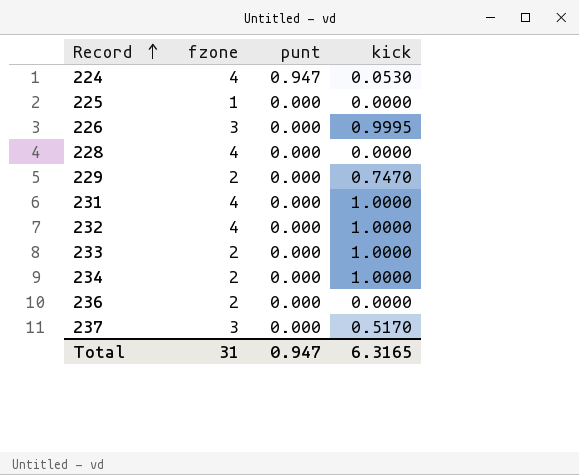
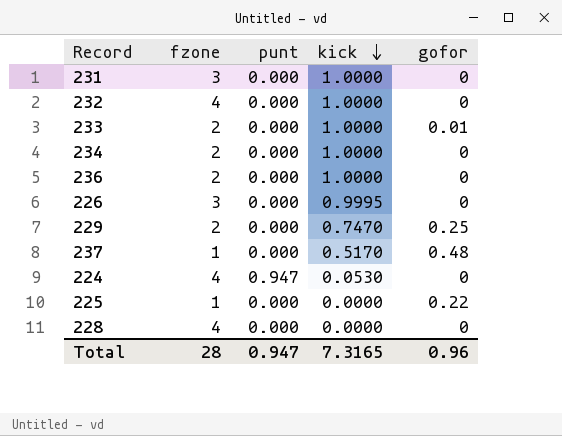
row order: Record ascending -> kick descending
column gofor | position: none -> 5
231 | fzone: 4 -> 3
236 | kick: 0.0000 -> 1.0000
237 | fzone: 3 -> 1
Total | fzone: 31 -> 28
Total | kick: 6.3165 -> 7.3165

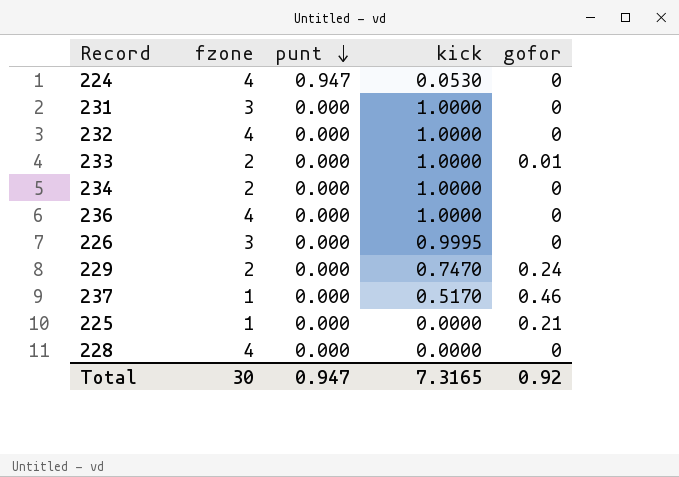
row order: kick descending -> punt descending
236 | fzone: 2 -> 4
229 | gofor: 0.25 -> 0.24
237 | gofor: 0.48 -> 0.46
225 | gofor: 0.22 -> 0.21
Total | fzone: 28 -> 30
Total | gofor: 0.96 -> 0.92

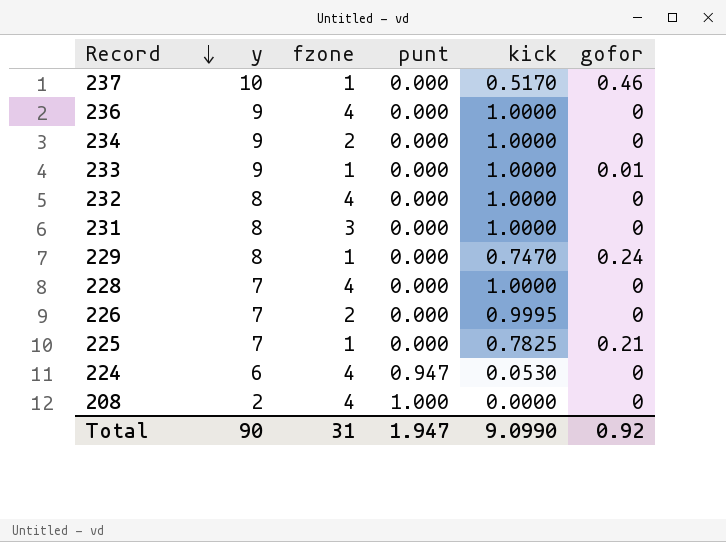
row order: punt descending -> Record descending
column y | position: none -> 2
233 | fzone: 2 -> 1
229 | fzone: 2 -> 1
228 | kick: 0.0000 -> 1.0000
226 | fzone: 3 -> 2
225 | kick: 0.0000 -> 0.7825
row 208: none -> 2 | 4 | 1.000 | 0.0000 | 0
Total | fzone: 30 -> 31
Total | punt: 0.947 -> 1.947
Total | kick: 7.3165 -> 9.0990

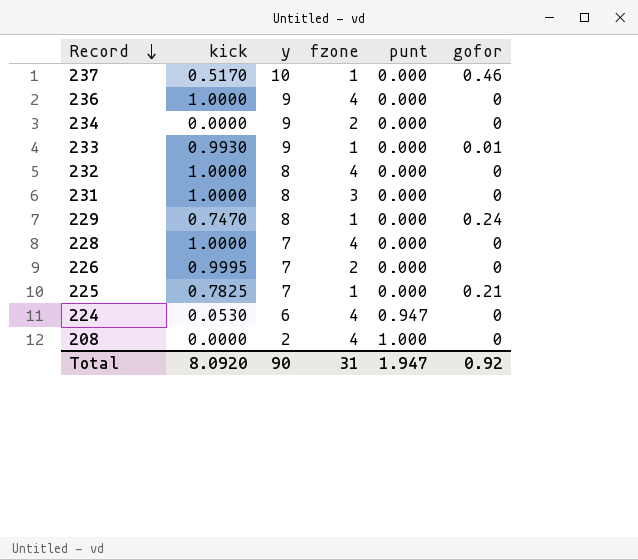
column kick | position: 5 -> 2
234 | kick: 1.0000 -> 0.0000
233 | kick: 1.0000 -> 0.9930
Total | kick: 9.0990 -> 8.0920

